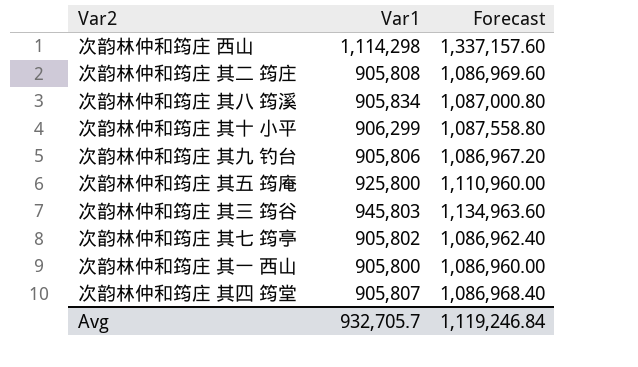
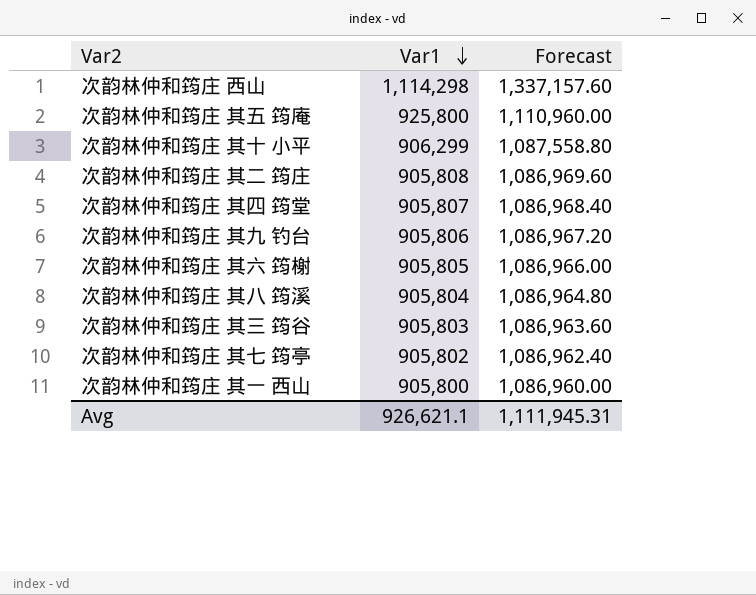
row order: none -> Var1 descending
row 次韵林仲和筠庄 其六 筠榭: none -> 905,805 | 1,086,966.00
次韵林仲和筠庄 其八 筠溪 | Var1: 905,834 -> 905,804
次韵林仲和筠庄 其八 筠溪 | Forecast: 1,087,000.80 -> 1,086,964.80
次韵林仲和筠庄 其三 筠谷 | Var1: 945,803 -> 905,803
次韵林仲和筠庄 其三 筠谷 | Forecast: 1,134,963.60 -> 1,086,963.60
Avg | Var1: 932,705.7 -> 926,621.1
Avg | Forecast: 1,119,246.84 -> 1,111,945.31

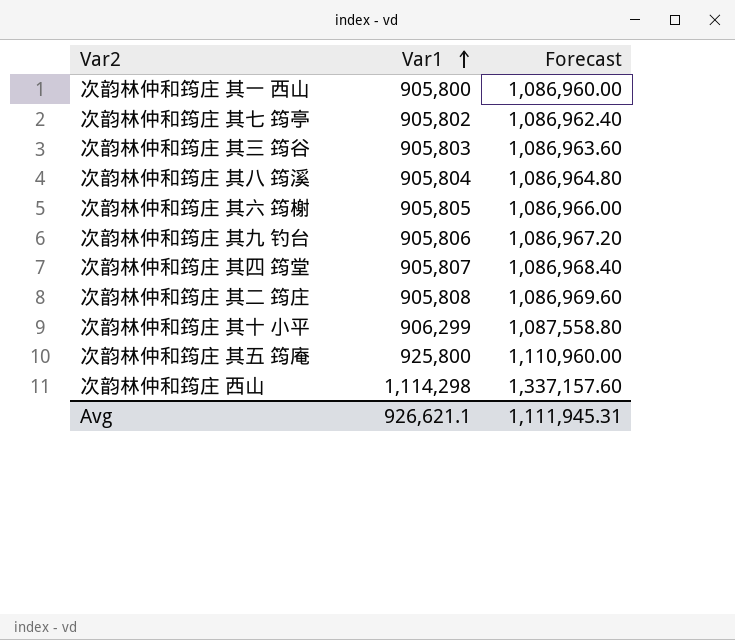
row order: Var1 descending -> Var1 ascending

